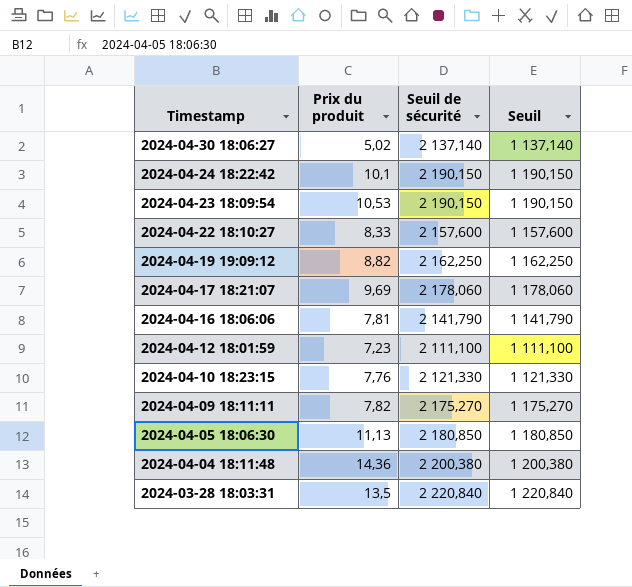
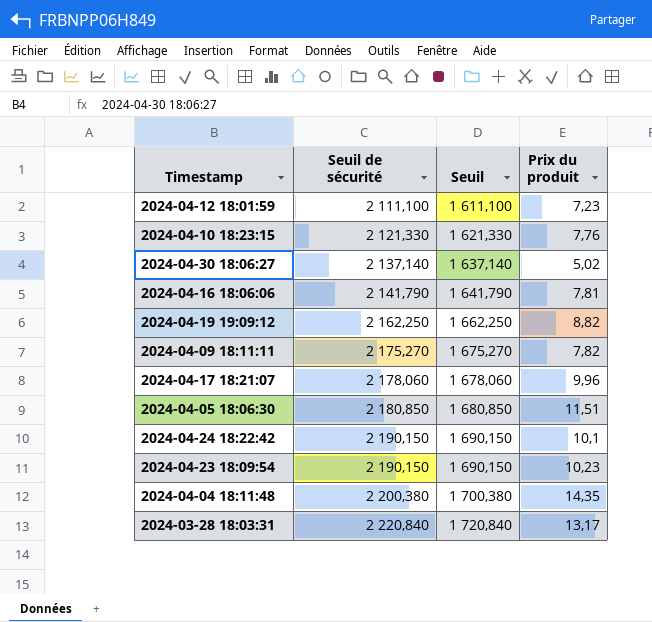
row order: Timestamp descending -> Seuil de sécurité ascending
column Seuil | formula: [Seuil de sécurité] - 1000 -> [Seuil de sécurité] - 500
column Prix du produit | position: 2 -> 4
row 2024-04-22 18:10:27: 8,33 | 2 157,600 | 1 157,600 -> none
2024-04-17 18:21:07 | Prix du produit: 9,69 -> 9,96
2024-04-05 18:06:30 | Prix du produit: 11,13 -> 11,51
2024-04-23 18:09:54 | Prix du produit: 10,53 -> 10,23
2024-04-04 18:11:48 | Prix du produit: 14,36 -> 14,35
2024-03-28 18:03:31 | Prix du produit: 13,5 -> 13,17

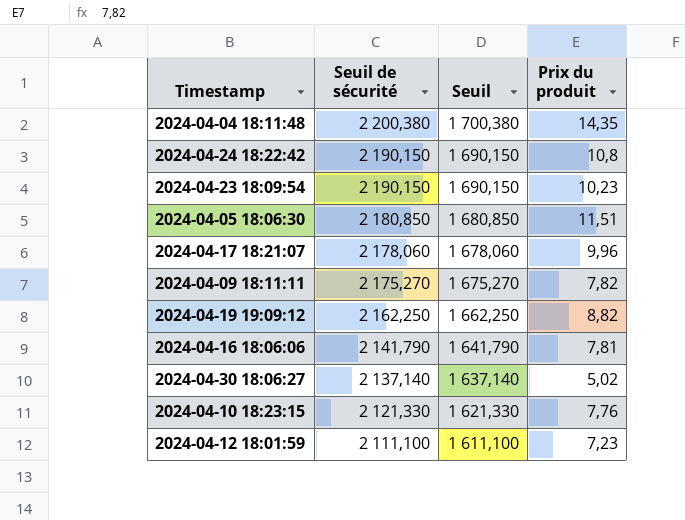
row order: Seuil de sécurité ascending -> Seuil de sécurité descending
row 2024-03-28 18:03:31: 2 220,840 | 1 720,840 | 13,17 -> none
2024-04-24 18:22:42 | Prix du produit: 10,1 -> 10,8

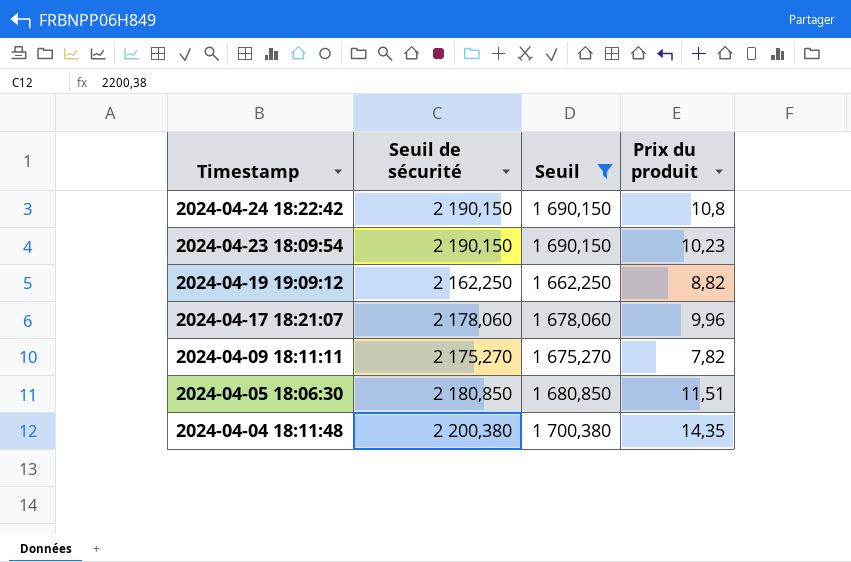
filter: none -> Seuil >= 1 662,250
row order: Seuil de sécurité descending -> Timestamp descending

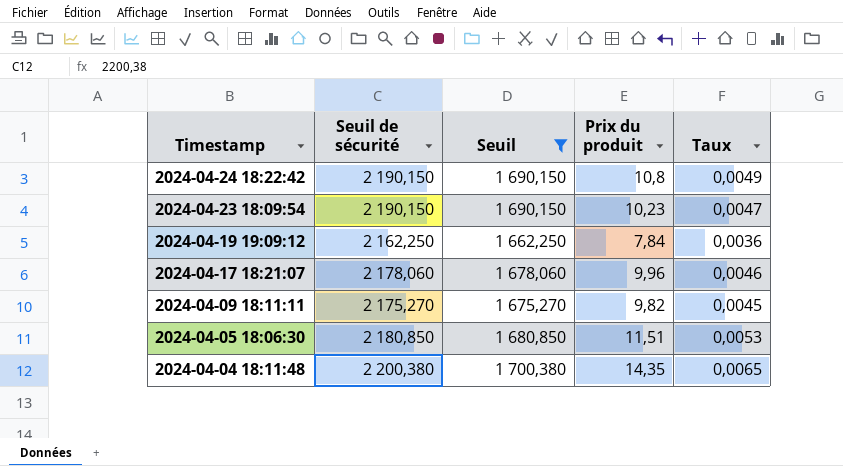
column Taux | formula: none -> [Prix du produit] / [Seuil de sécurité]
2024-04-19 19:09:12 | Prix du produit: 8,82 -> 7,84
2024-04-09 18:11:11 | Prix du produit: 7,82 -> 9,82

